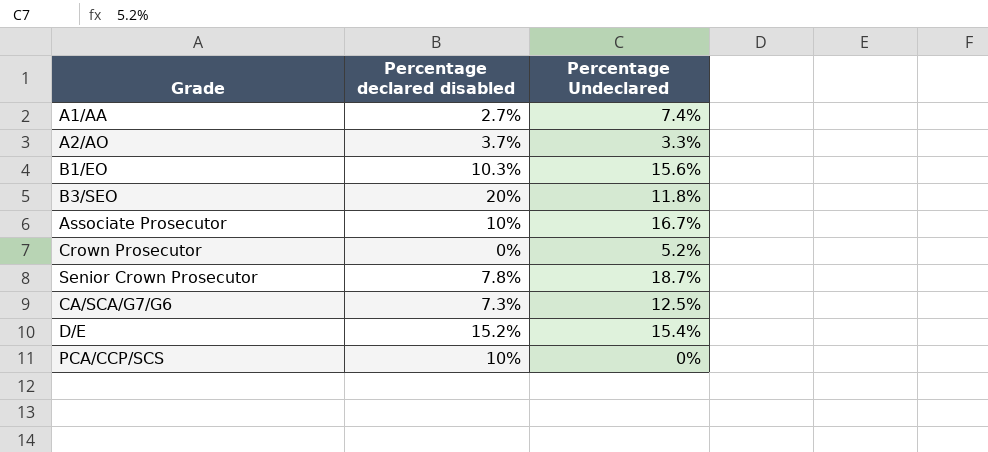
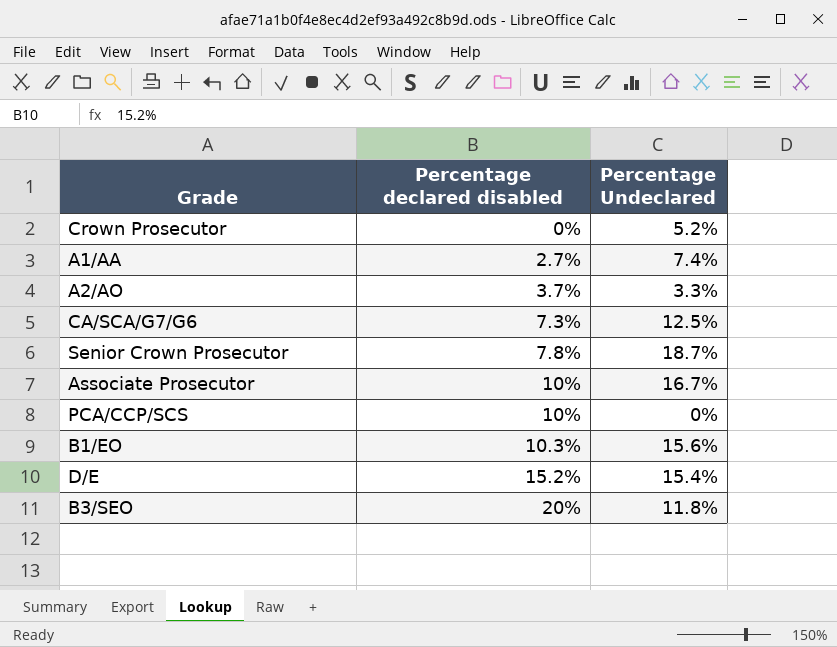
row order: none -> Percentage declared disabled ascending

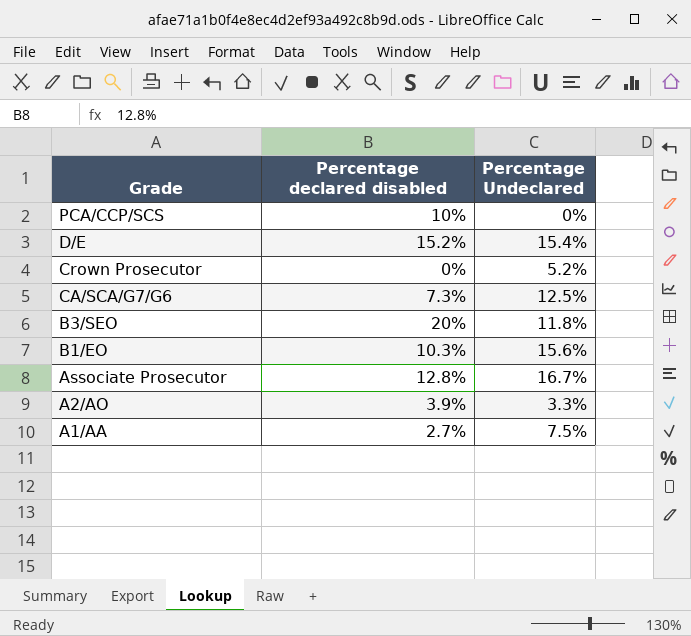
row order: Percentage declared disabled ascending -> Grade descending
row Senior Crown Prosecutor: 7.8% | 18.7% -> none
Associate Prosecutor | Percentage declared disabled: 10% -> 12.8%
A2/AO | Percentage declared disabled: 3.7% -> 3.9%
A1/AA | Percentage Undeclared: 7.4% -> 7.5%

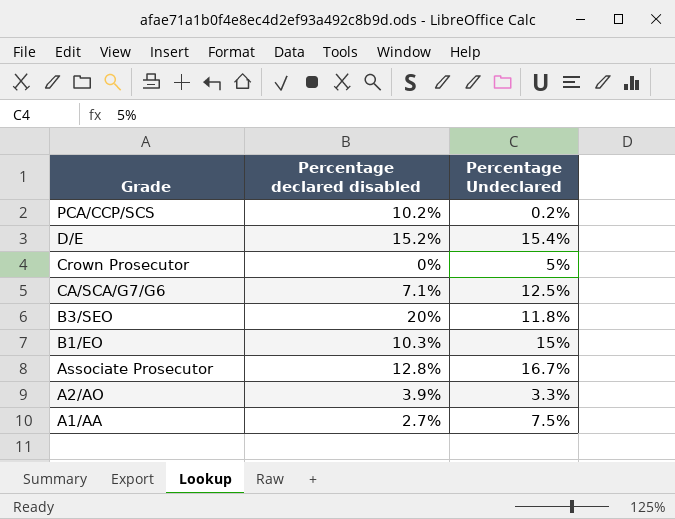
PCA/CCP/SCS | Percentage declared disabled: 10% -> 10.2%
PCA/CCP/SCS | Percentage Undeclared: 0% -> 0.2%
Crown Prosecutor | Percentage Undeclared: 5.2% -> 5%
CA/SCA/G7/G6 | Percentage declared disabled: 7.3% -> 7.1%
B1/EO | Percentage Undeclared: 15.6% -> 15%

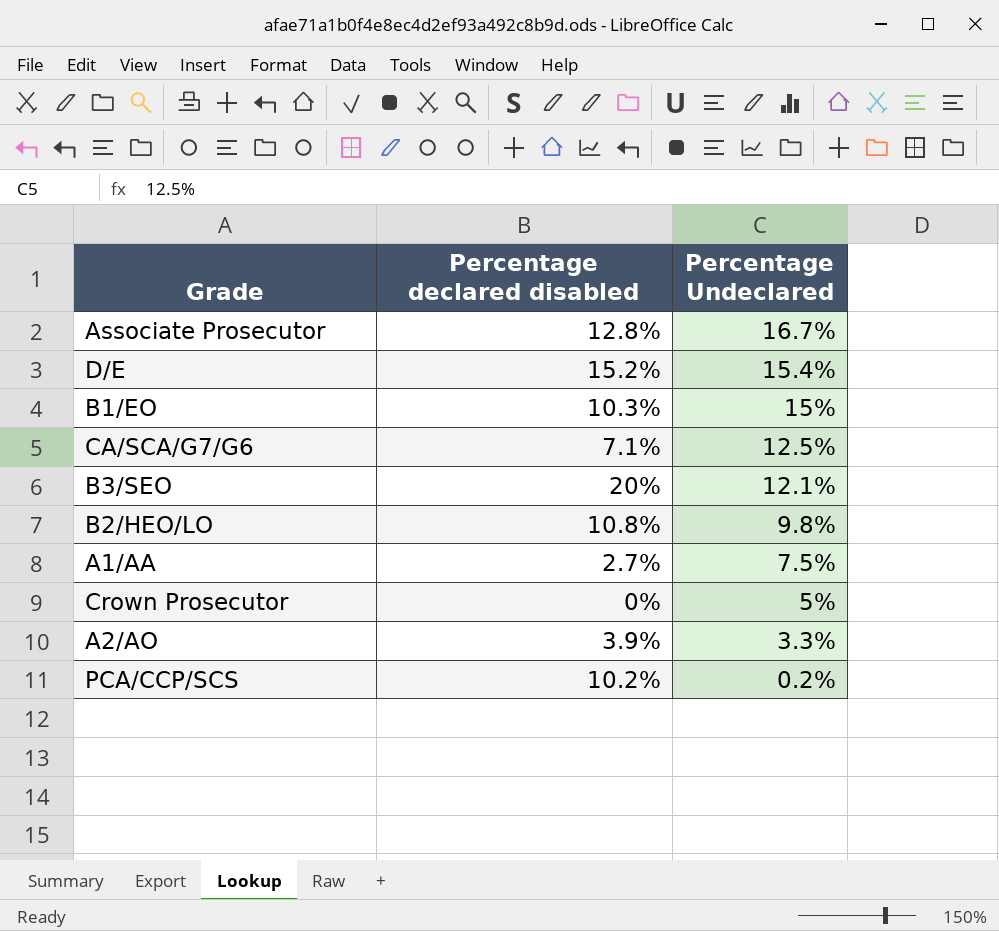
row order: Grade descending -> Percentage Undeclared descending
B3/SEO | Percentage Undeclared: 11.8% -> 12.1%
row B2/HEO/LO: none -> 10.8% | 9.8%

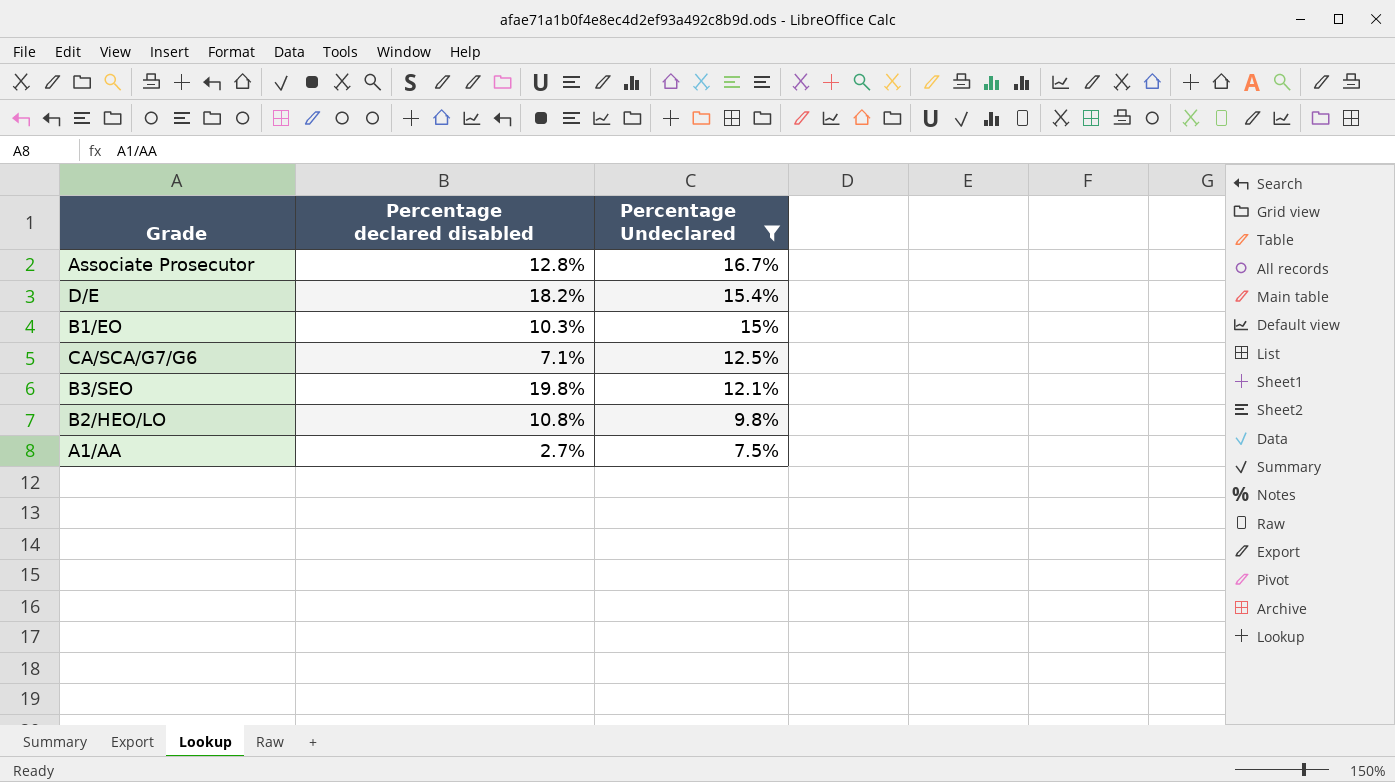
filter: none -> Percentage Undeclared >= 7.5%
D/E | Percentage declared disabled: 15.2% -> 18.2%
B3/SEO | Percentage declared disabled: 20% -> 19.8%

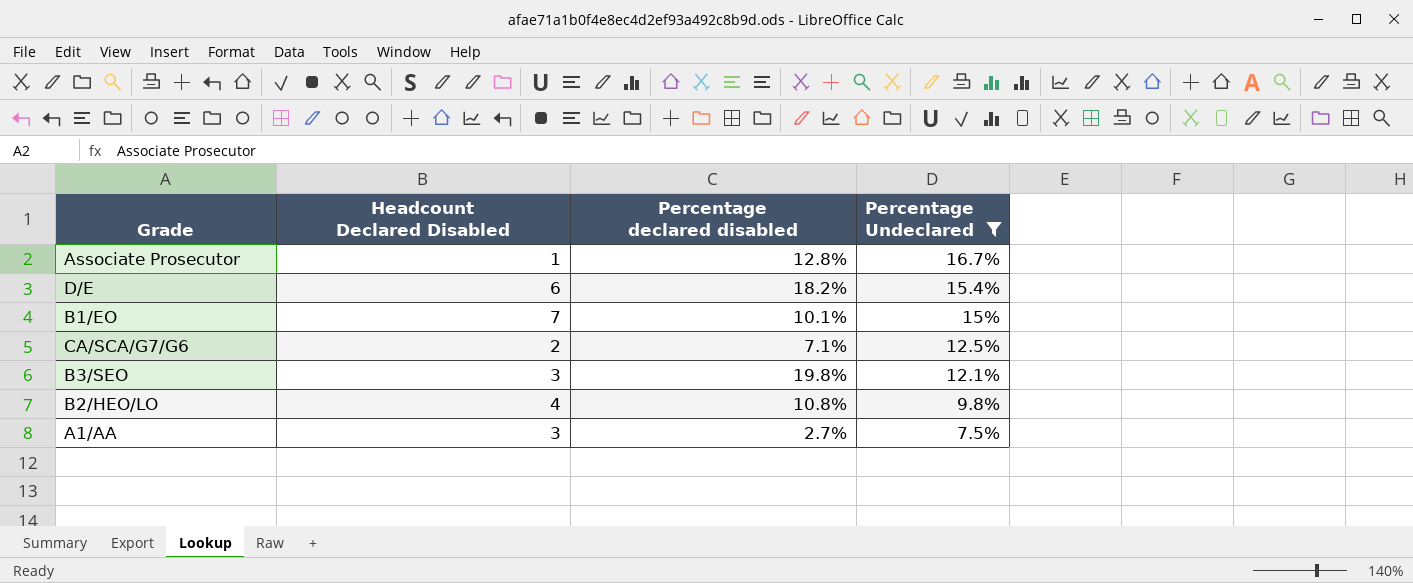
column Headcount Declared Disabled | position: none -> 2
B1/EO | Percentage declared disabled: 10.3% -> 10.1%

